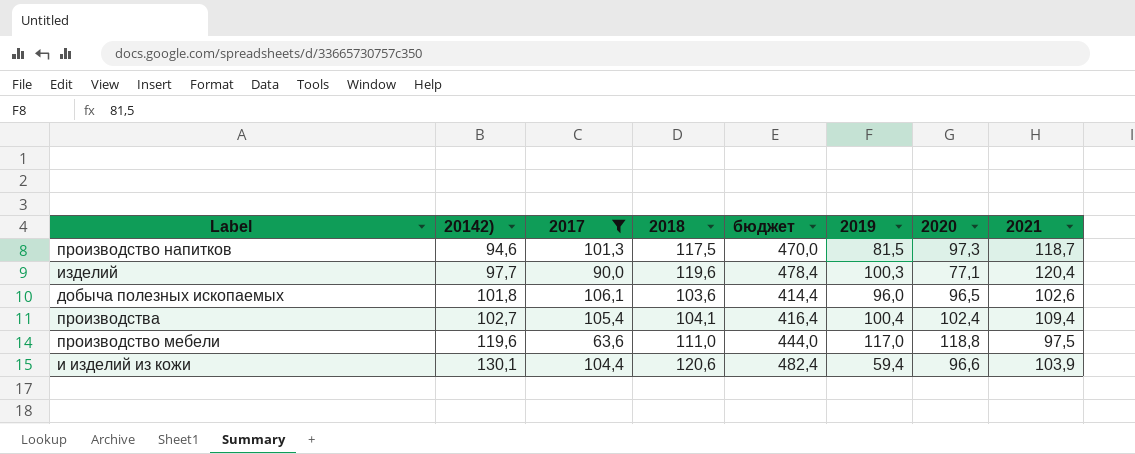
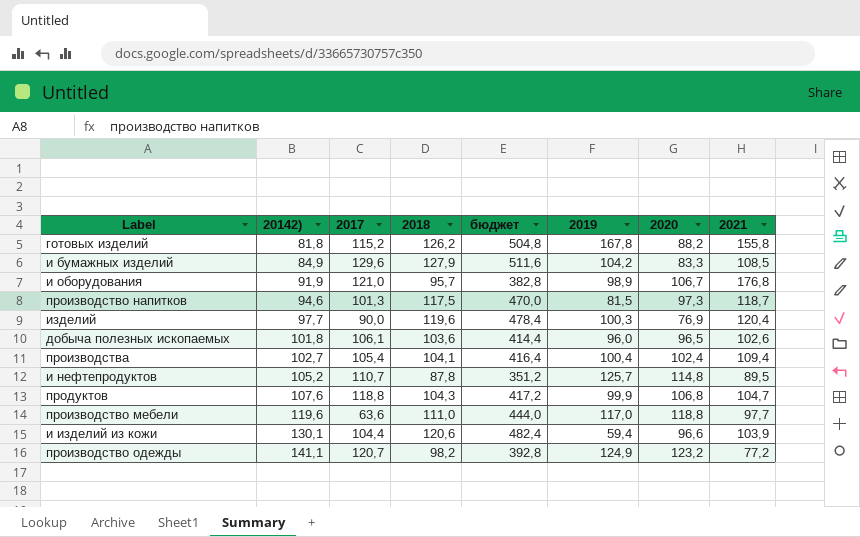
filter: 2017 <= 106,1 -> none
изделий | 2020: 77,1 -> 76,9
производство мебели | 2021: 97,5 -> 97,7

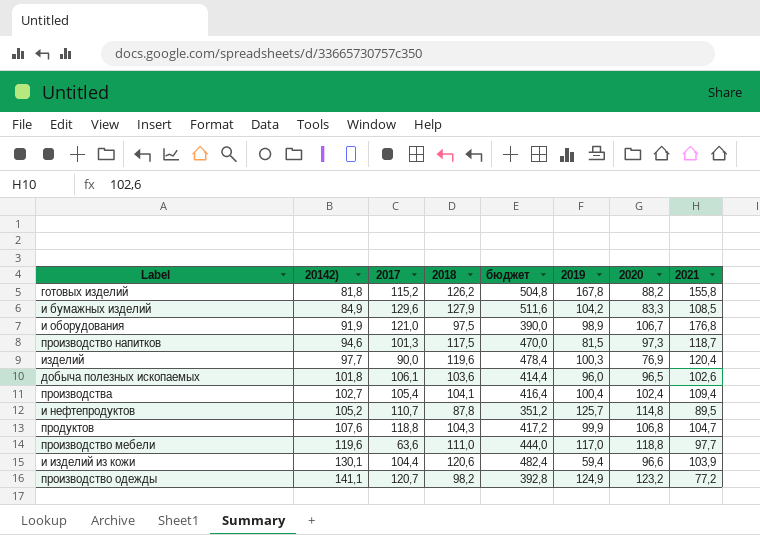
и оборудования | 2018: 95,7 -> 97,5
и оборудования | бюджет: 382,8 -> 390,0

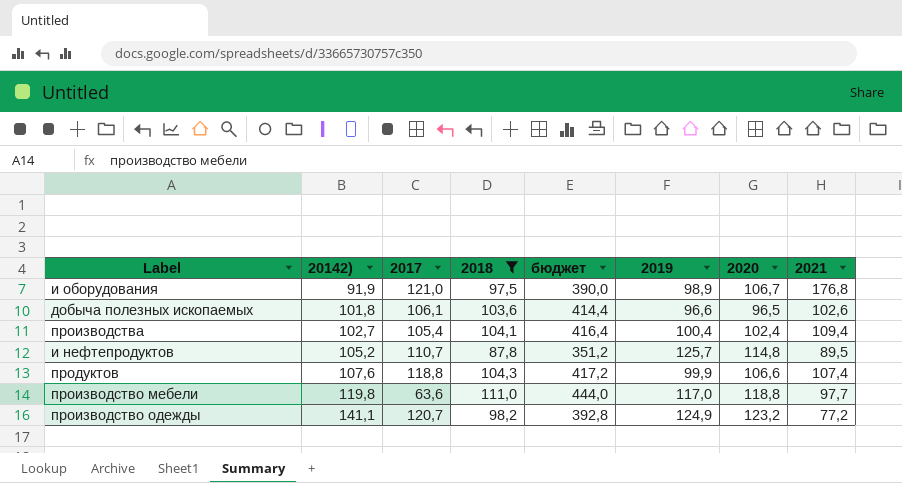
filter: none -> 2018 <= 111,0
добыча полезных ископаемых | 2019: 96,0 -> 96,6
продуктов | 2020: 106,8 -> 106,6
продуктов | 2021: 104,7 -> 107,4
производство мебели | 20142): 119,6 -> 119,8

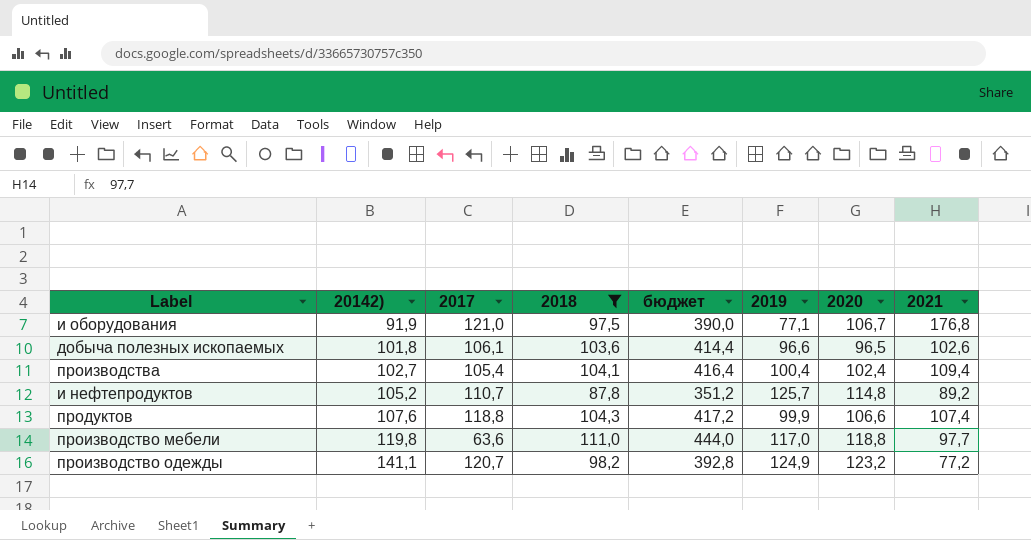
и оборудования | 2019: 98,9 -> 77,1
и нефтепродуктов | 2021: 89,5 -> 89,2

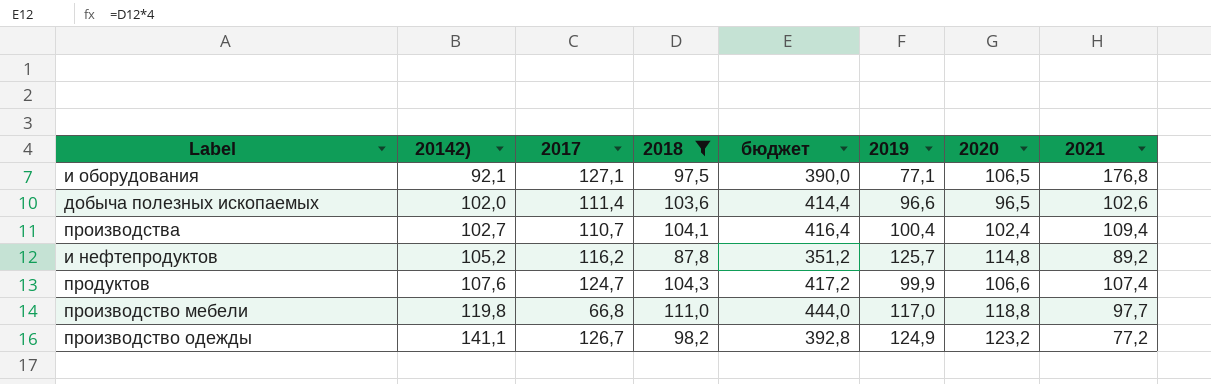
и оборудования | 20142): 91,9 -> 92,1
и оборудования | 2017: 121,0 -> 127,1
и оборудования | 2020: 106,7 -> 106,5
добыча полезных ископаемых | 20142): 101,8 -> 102,0
добыча полезных ископаемых | 2017: 106,1 -> 111,4
производства | 2017: 105,4 -> 110,7
и нефтепродуктов | 2017: 110,7 -> 116,2
продуктов | 2017: 118,8 -> 124,7
производство мебели | 2017: 63,6 -> 66,8
производство одежды | 2017: 120,7 -> 126,7

